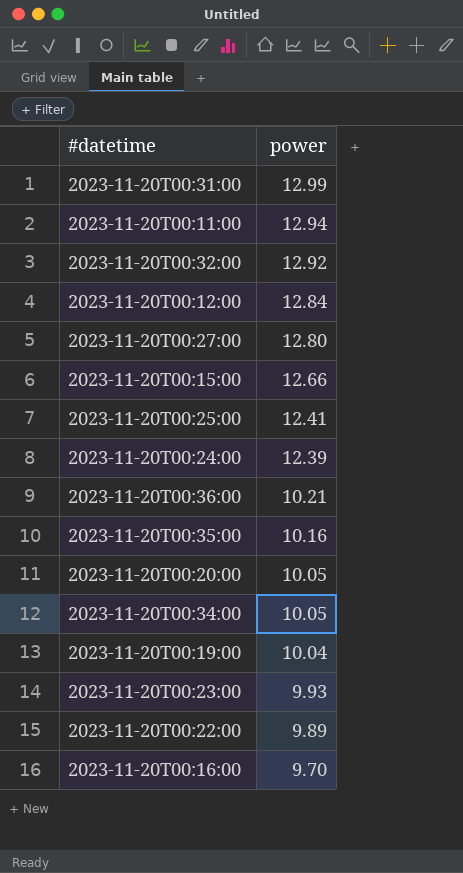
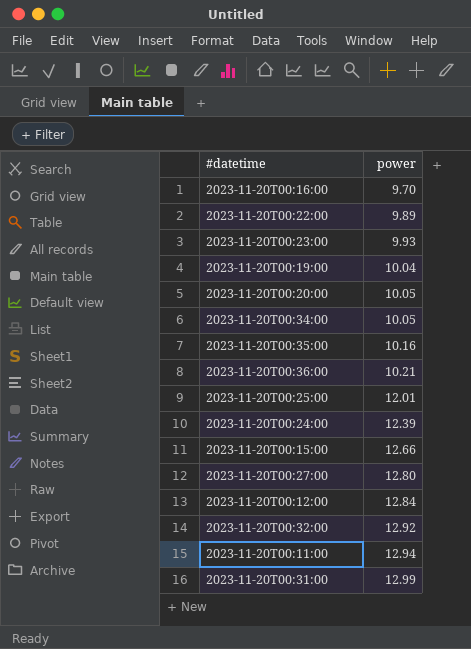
row order: power descending -> power ascending
2023-11-20T00:25:00 | power: 12.41 -> 12.01

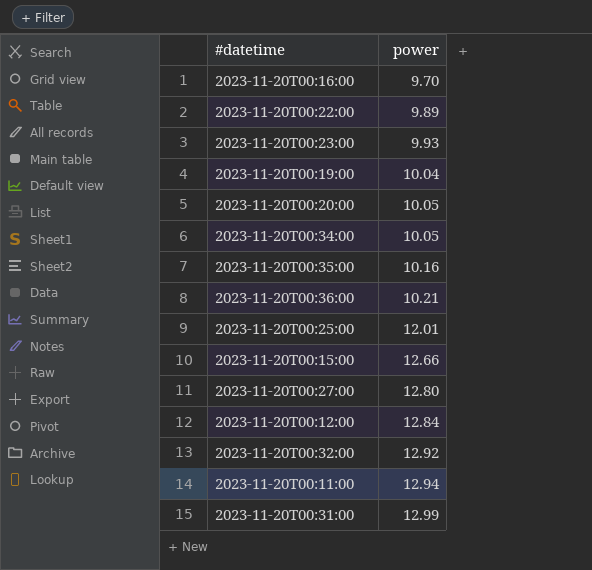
row 2023-11-20T00:24:00: 12.39 -> none

